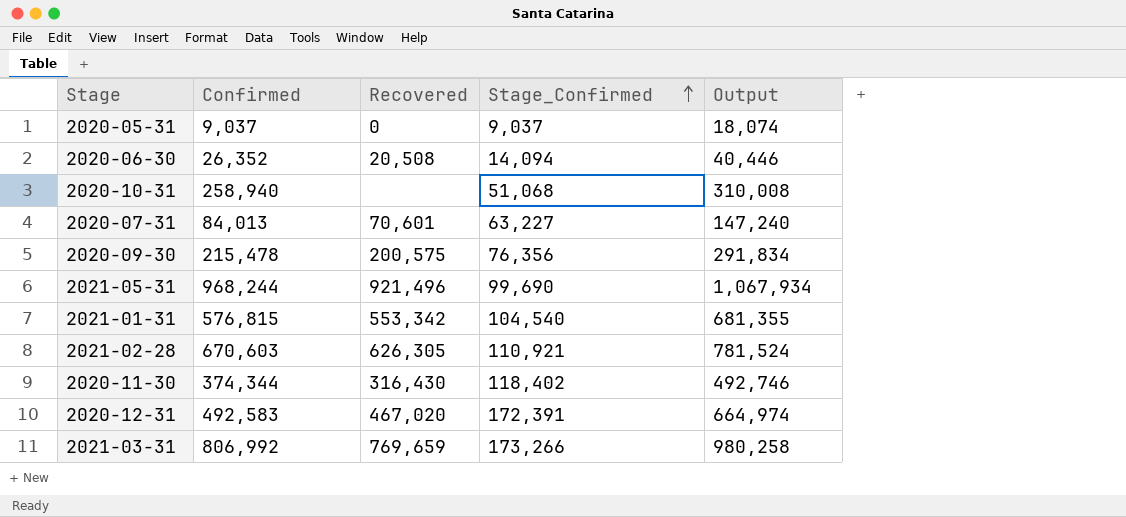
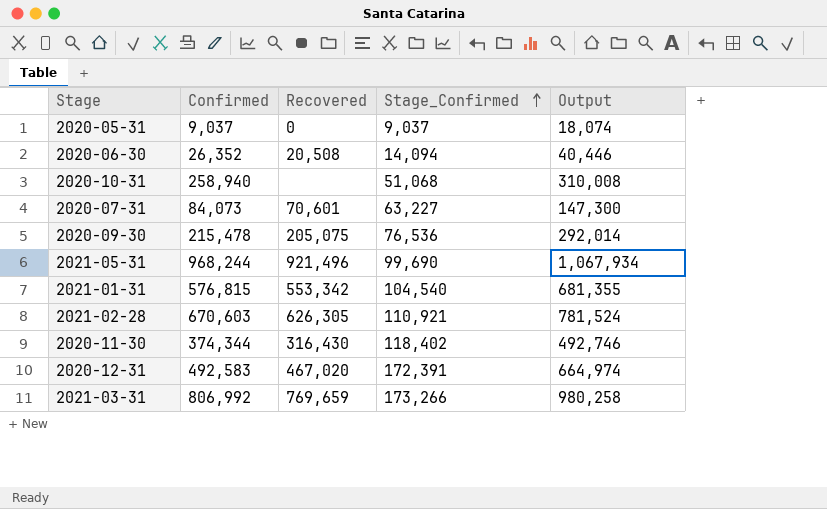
2020-07-31 | Confirmed: 84,013 -> 84,073
2020-07-31 | Output: 147,240 -> 147,300
2020-09-30 | Recovered: 200,575 -> 205,075
2020-09-30 | Stage_Confirmed: 76,356 -> 76,536
2020-09-30 | Output: 291,834 -> 292,014

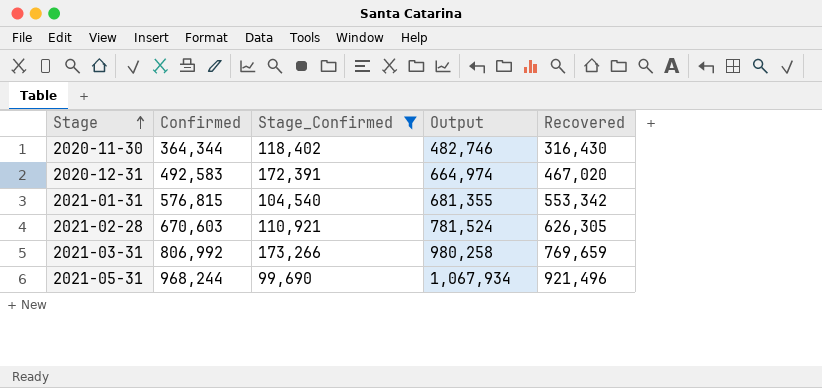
filter: none -> Stage_Confirmed >= 99,690
row order: Stage_Confirmed ascending -> Stage ascending
column Recovered | position: 3 -> 5
2020-11-30 | Confirmed: 374,344 -> 364,344
2020-11-30 | Output: 492,746 -> 482,746

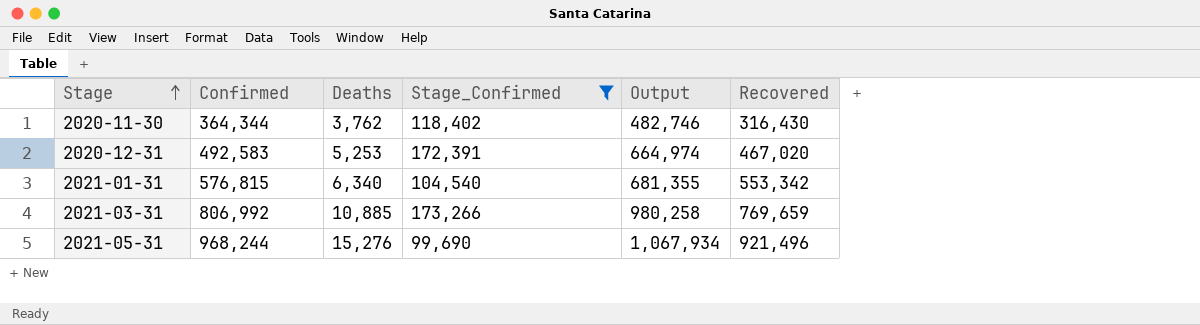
column Deaths | position: none -> 3
row 2021-02-28: 670,603 | 110,921 | 781,524 | 626,305 -> none

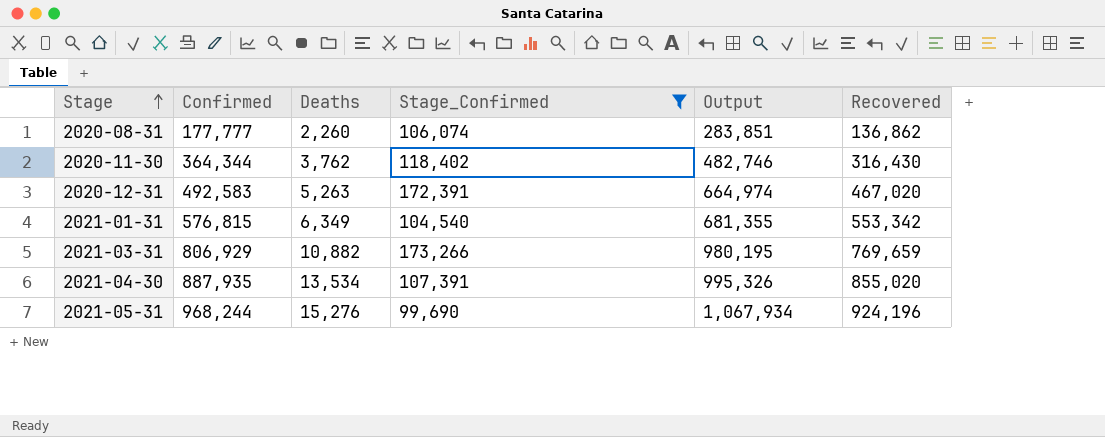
row 2020-08-31: none -> 177,777 | 2,260 | 106,074 | 283,851 | 136,862
2020-12-31 | Deaths: 5,253 -> 5,263
2021-01-31 | Deaths: 6,340 -> 6,349
2021-03-31 | Confirmed: 806,992 -> 806,929
2021-03-31 | Deaths: 10,885 -> 10,882
2021-03-31 | Output: 980,258 -> 980,195
row 2021-04-30: none -> 887,935 | 13,534 | 107,391 | 995,326 | 855,020
2021-05-31 | Recovered: 921,496 -> 924,196

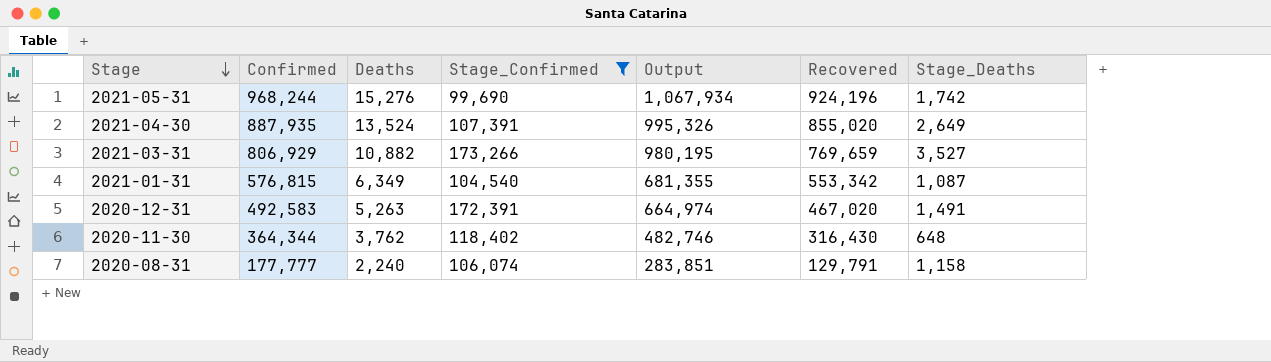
row order: Stage ascending -> Stage descending
column Stage_Deaths | position: none -> 7
2021-04-30 | Deaths: 13,534 -> 13,524
2020-08-31 | Deaths: 2,260 -> 2,240
2020-08-31 | Recovered: 136,862 -> 129,791

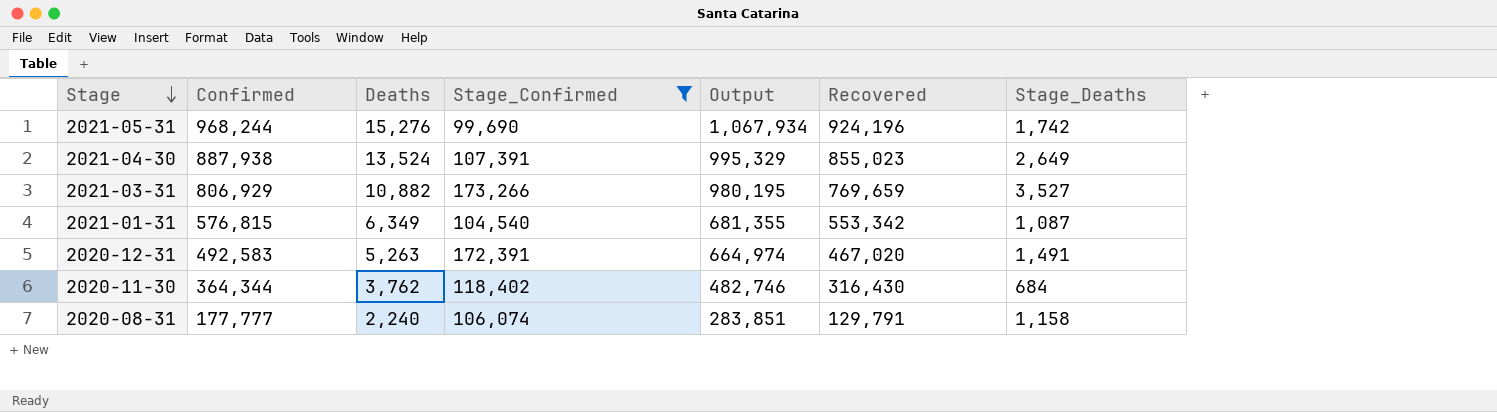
2021-04-30 | Confirmed: 887,935 -> 887,938
2021-04-30 | Output: 995,326 -> 995,329
2021-04-30 | Recovered: 855,020 -> 855,023
2020-11-30 | Stage_Deaths: 648 -> 684

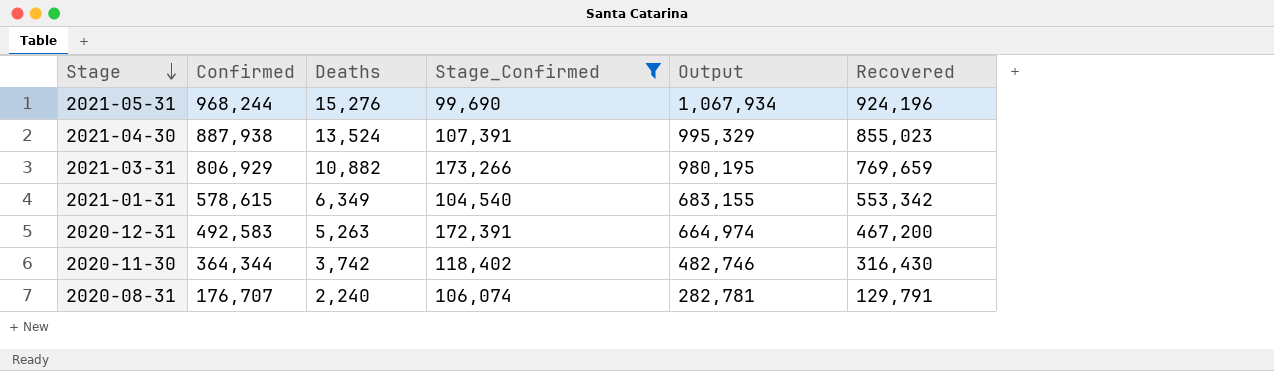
column Stage_Deaths | position: 7 -> none
2021-01-31 | Confirmed: 576,815 -> 578,615
2021-01-31 | Output: 681,355 -> 683,155
2020-12-31 | Recovered: 467,020 -> 467,200
2020-11-30 | Deaths: 3,762 -> 3,742
2020-08-31 | Confirmed: 177,777 -> 176,707
2020-08-31 | Output: 283,851 -> 282,781

